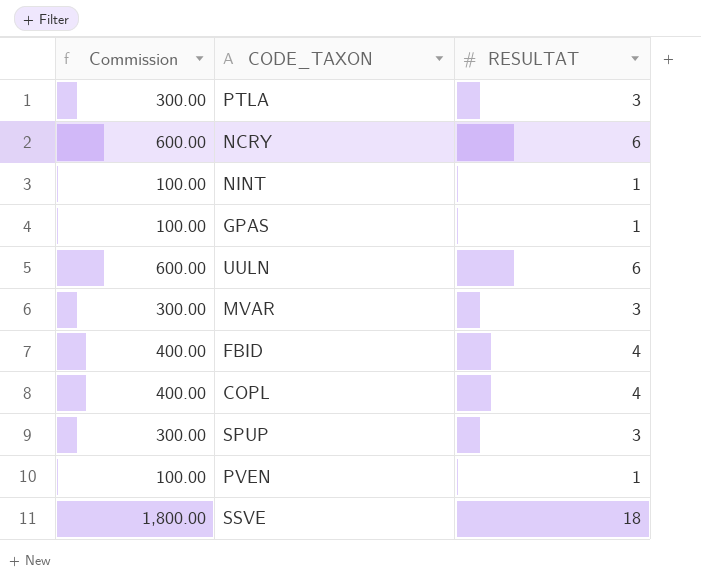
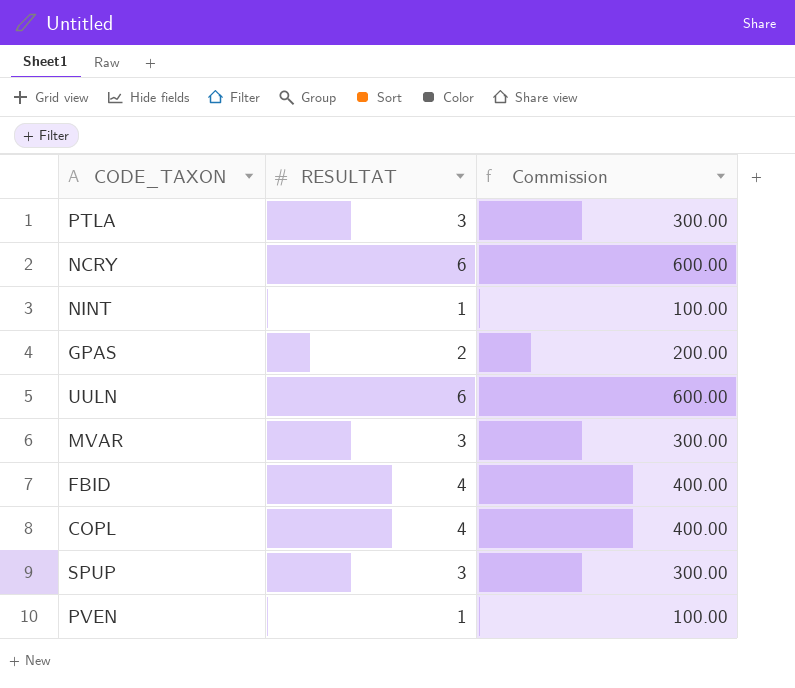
column Commission | position: 1 -> 3
row SSVE: 1,800.00 | 18 -> none
GPAS | RESULTAT: 1 -> 2
GPAS | Commission: 100.00 -> 200.00

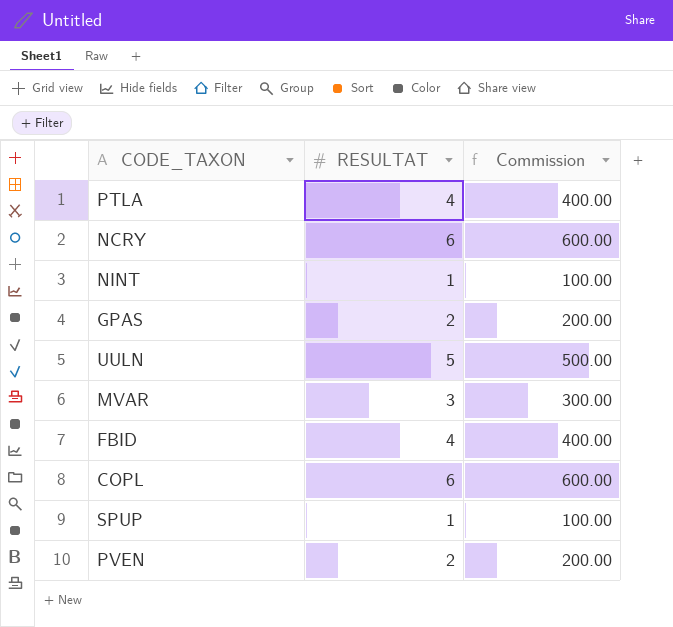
PTLA | RESULTAT: 3 -> 4
PTLA | Commission: 300.00 -> 400.00
UULN | RESULTAT: 6 -> 5
UULN | Commission: 600.00 -> 500.00
COPL | RESULTAT: 4 -> 6
COPL | Commission: 400.00 -> 600.00
SPUP | RESULTAT: 3 -> 1
SPUP | Commission: 300.00 -> 100.00
PVEN | RESULTAT: 1 -> 2
PVEN | Commission: 100.00 -> 200.00

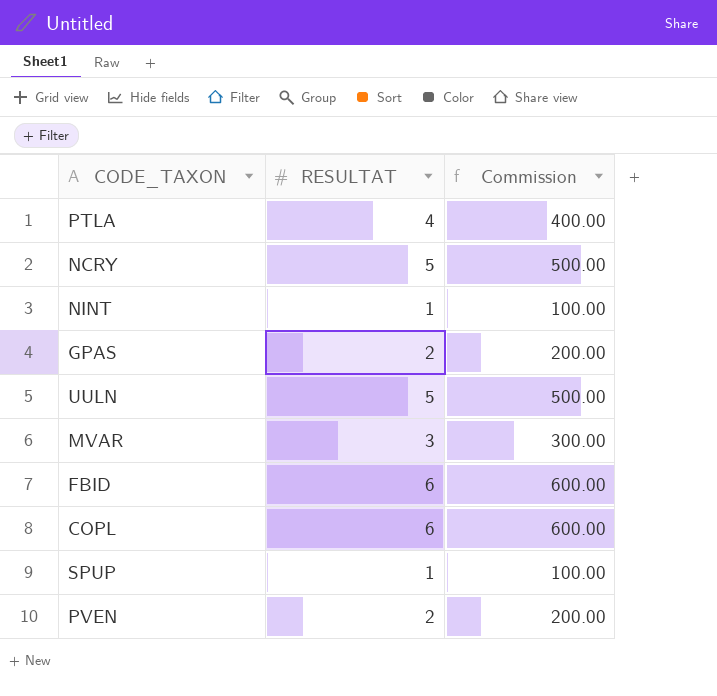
NCRY | RESULTAT: 6 -> 5
NCRY | Commission: 600.00 -> 500.00
FBID | RESULTAT: 4 -> 6
FBID | Commission: 400.00 -> 600.00

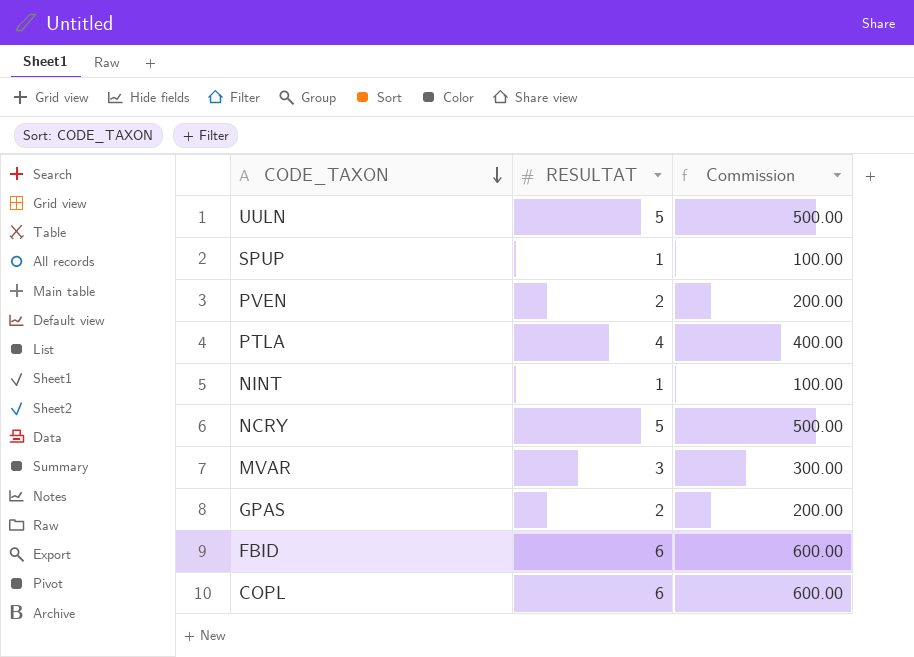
row order: none -> CODE_TAXON descending

